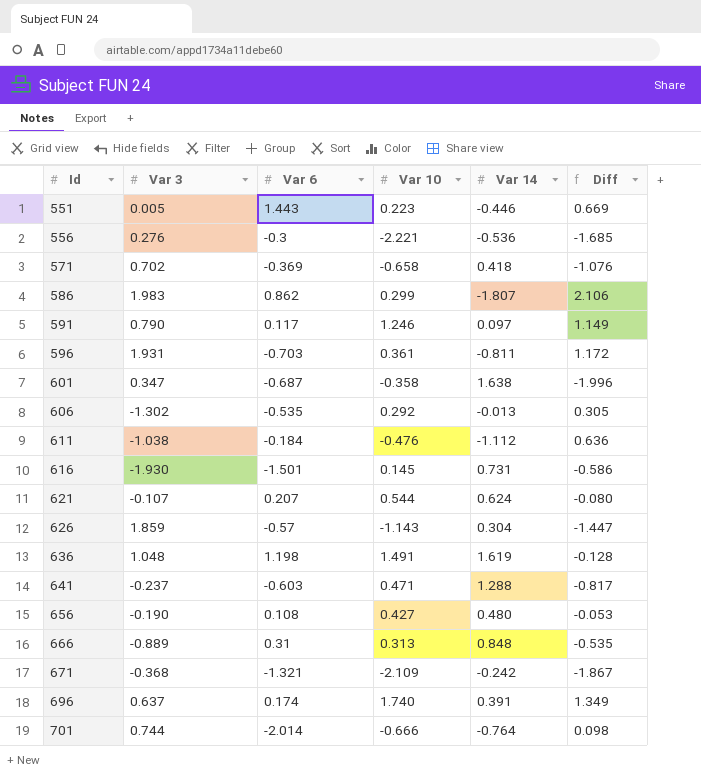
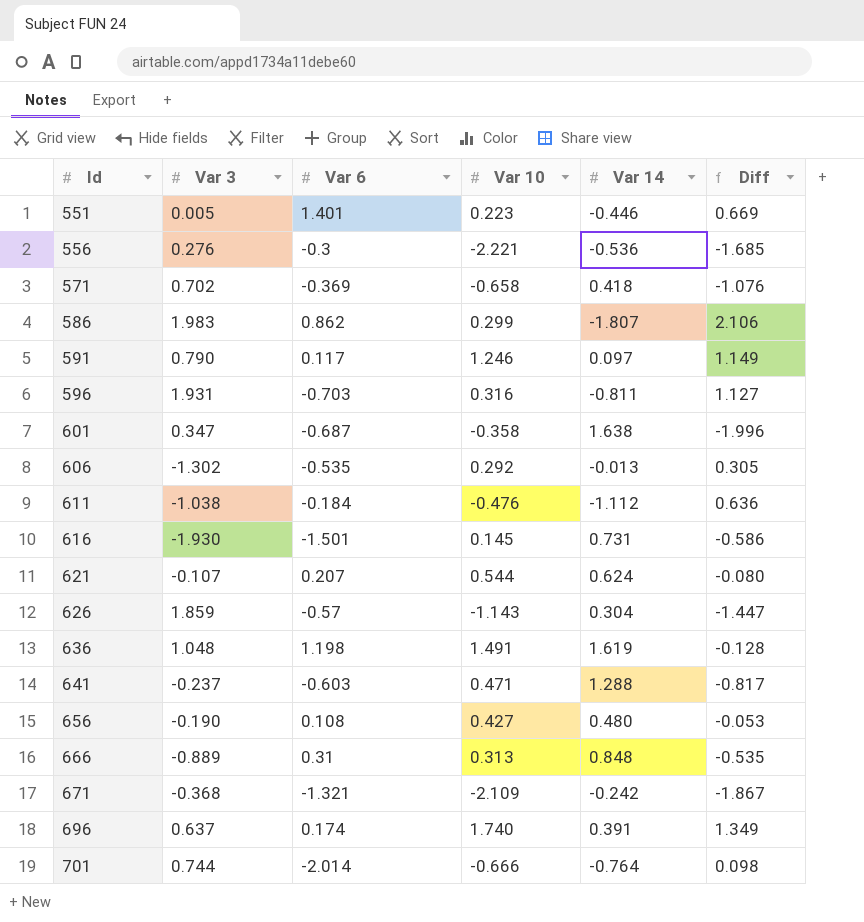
551 | Var 6: 1.443 -> 1.401
596 | Var 10: 0.361 -> 0.316
596 | Diff: 1.172 -> 1.127

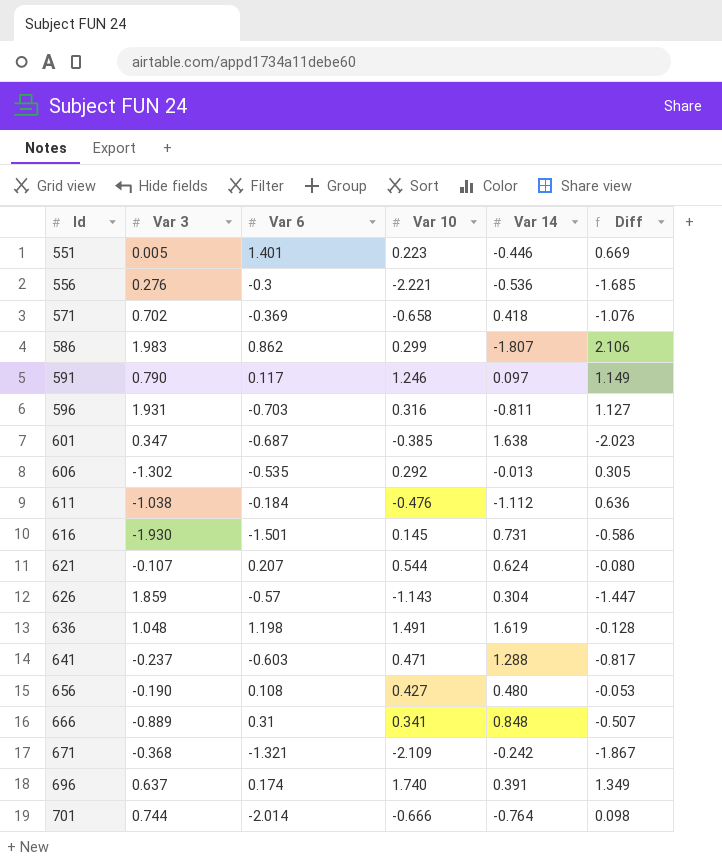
601 | Var 10: -0.358 -> -0.385
601 | Diff: -1.996 -> -2.023
666 | Var 10: 0.313 -> 0.341
666 | Diff: -0.535 -> -0.507

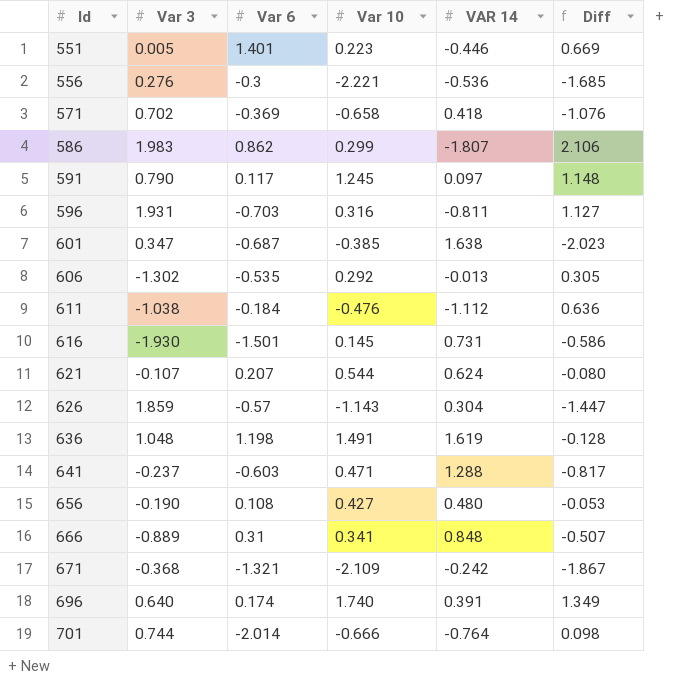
column name: Var 14 -> VAR 14
591 | Var 10: 1.246 -> 1.245
591 | Diff: 1.149 -> 1.148
696 | Var 3: 0.637 -> 0.640

